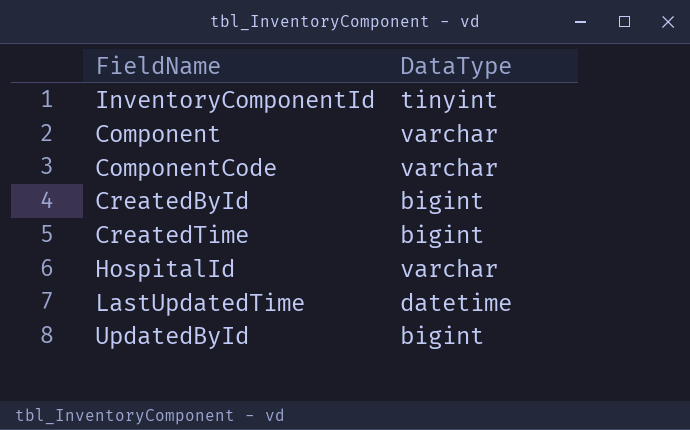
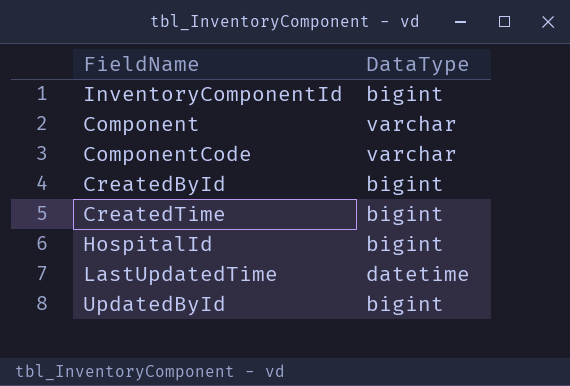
InventoryComponentId | DataType: tinyint -> bigint
HospitalId | DataType: varchar -> bigint

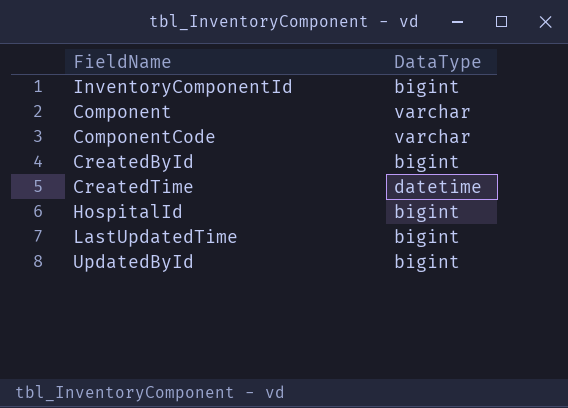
CreatedTime | DataType: bigint -> datetime
LastUpdatedTime | DataType: datetime -> bigint

